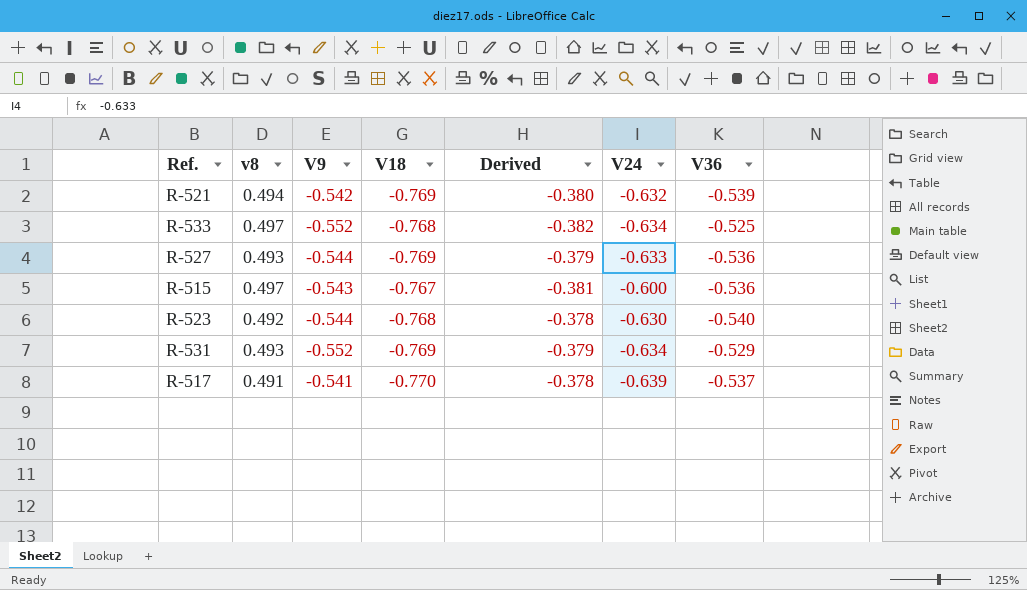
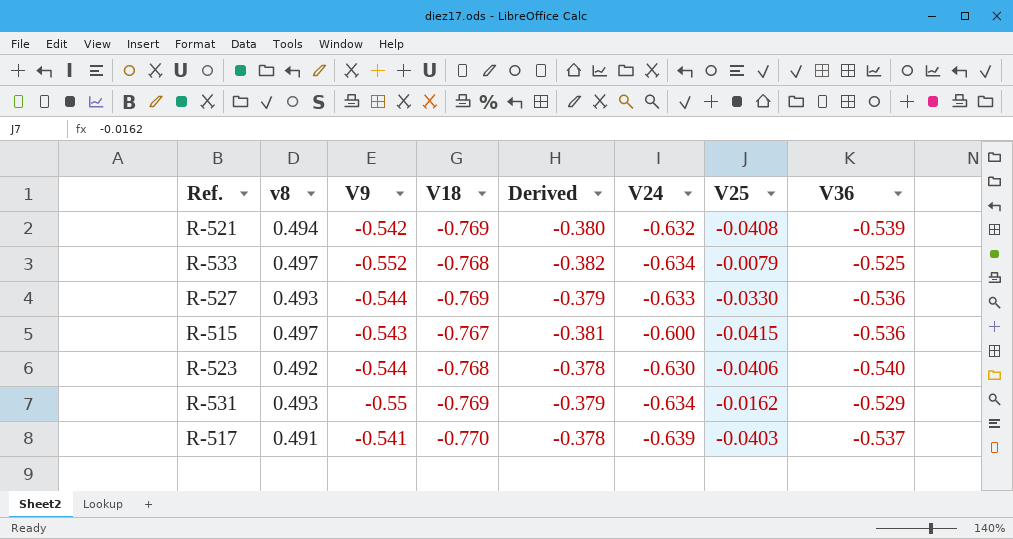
column V25 | position: none -> 7
R-531 | V9: -0.552 -> -0.55

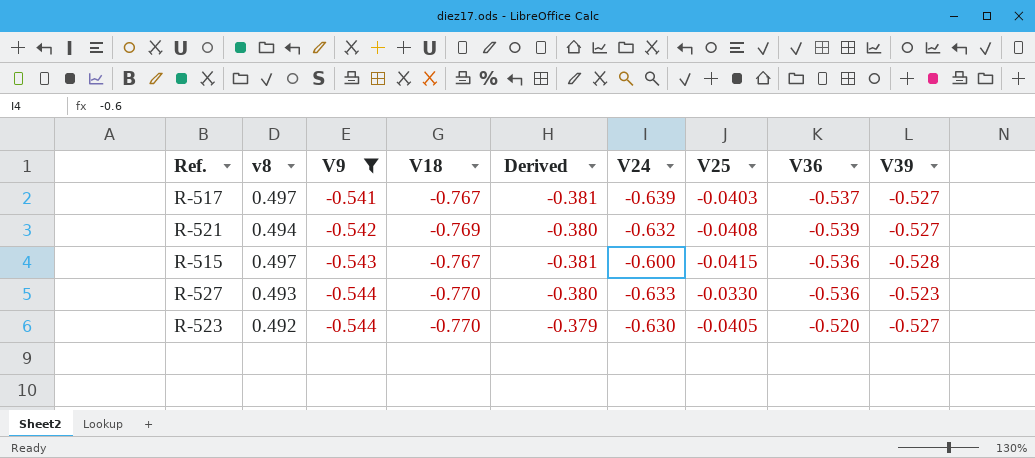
filter: none -> V9 >= -0.544
row order: none -> V9 descending
column V39 | position: none -> 9
R-517 | v8: 0.491 -> 0.497
R-517 | V18: -0.770 -> -0.767
R-517 | Derived: -0.378 -> -0.381
R-527 | V18: -0.769 -> -0.770
R-527 | Derived: -0.379 -> -0.380
R-523 | V18: -0.768 -> -0.770
R-523 | Derived: -0.378 -> -0.379
R-523 | V25: -0.0406 -> -0.0405
R-523 | V36: -0.540 -> -0.520

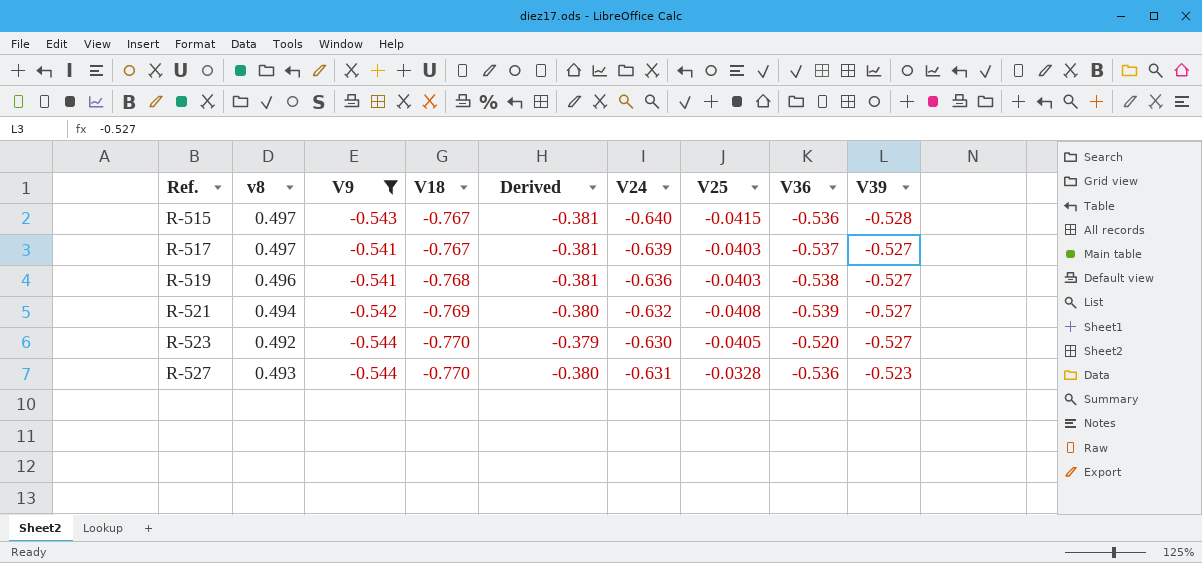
row order: V9 descending -> Ref. ascending
R-515 | V24: -0.600 -> -0.640
row R-519: none -> 0.496 | -0.541 | -0.768 | -0.381 | -0.636 | -0.0403 | -0.538 | -0.527
R-527 | V24: -0.633 -> -0.631
R-527 | V25: -0.0330 -> -0.0328

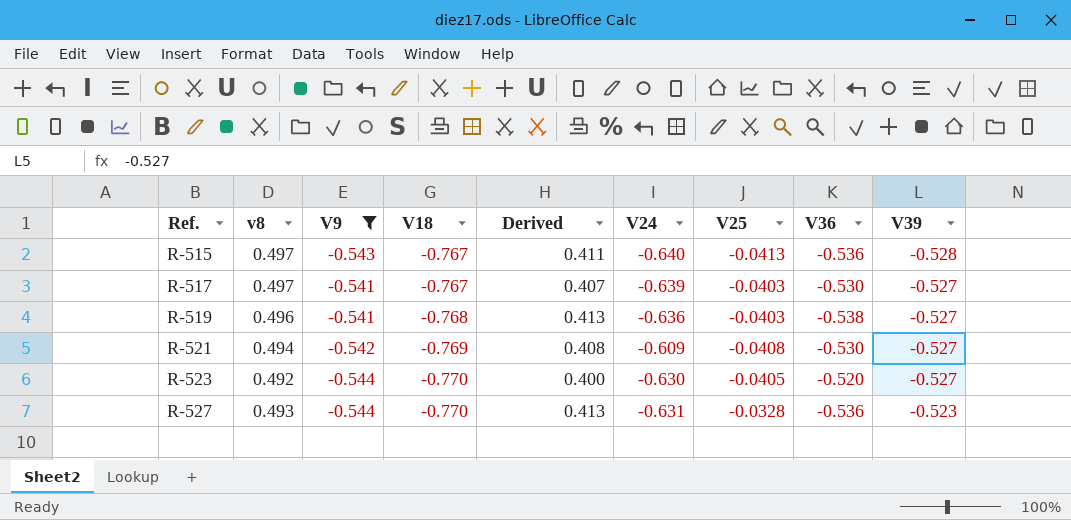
column Derived | formula: [v8] * [V18] -> [V18] * [V36]
R-515 | V25: -0.0415 -> -0.0413
R-517 | V36: -0.537 -> -0.530
R-521 | V24: -0.632 -> -0.609
R-521 | V36: -0.539 -> -0.530

